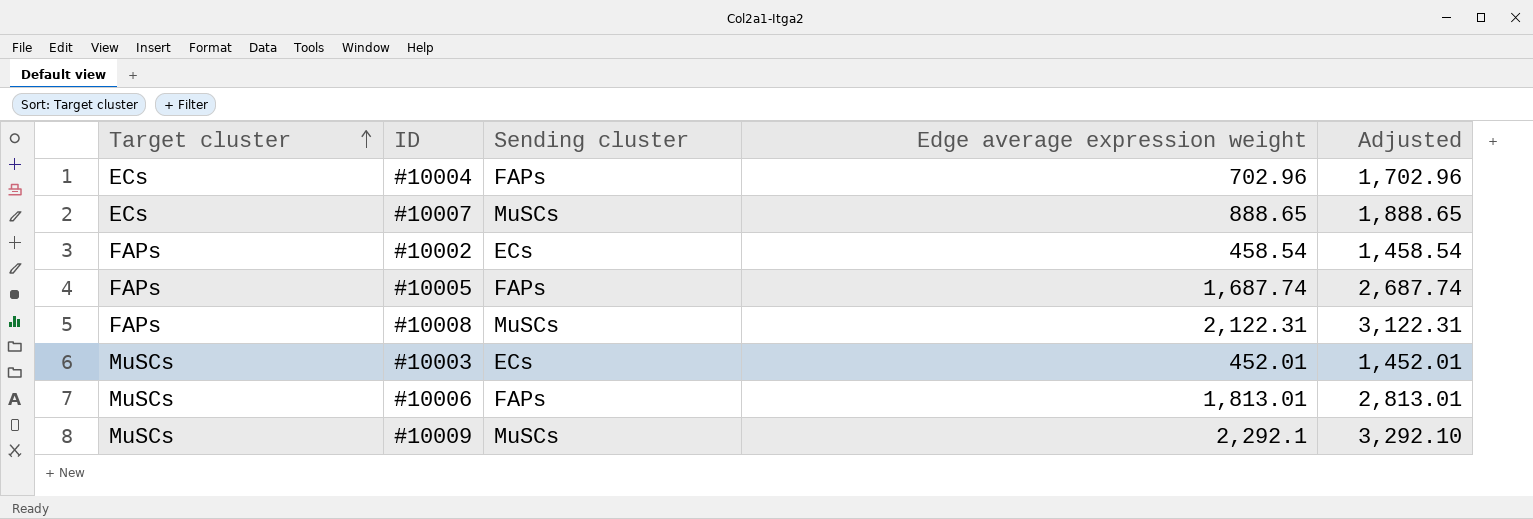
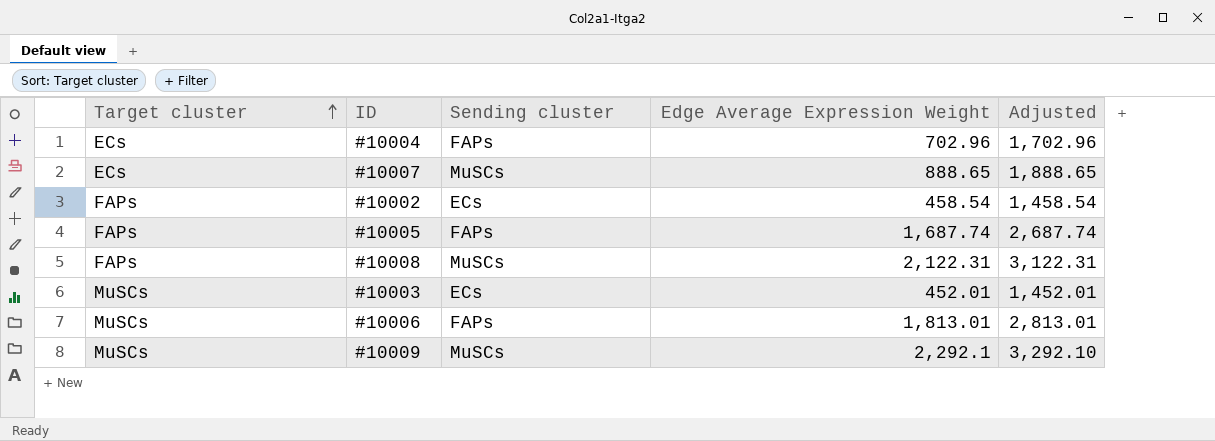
column name: Edge average expression weight -> Edge Average Expression Weight

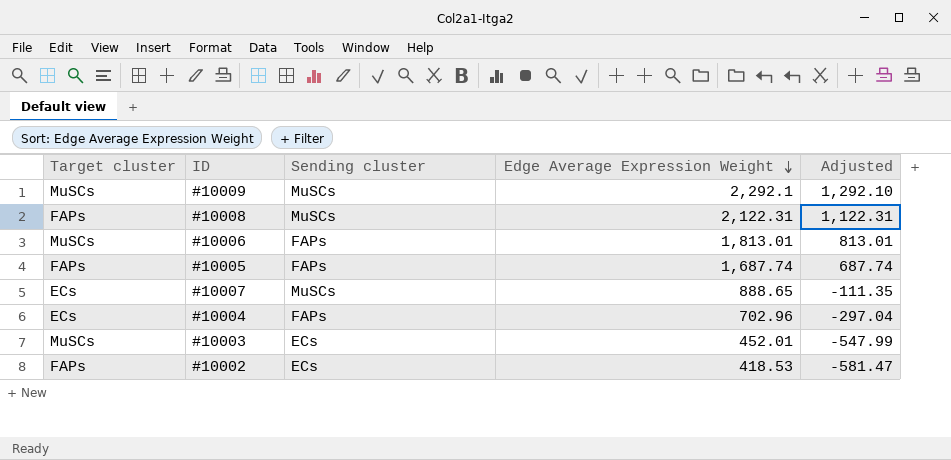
row order: Target cluster ascending -> Edge Average Expression Weight descending
column Adjusted | formula: [Edge Average Expression Weight] + 1000 -> [Edge Average Expression Weight] - 1000
#10002 | Edge Average Expression Weight: 458.54 -> 418.53

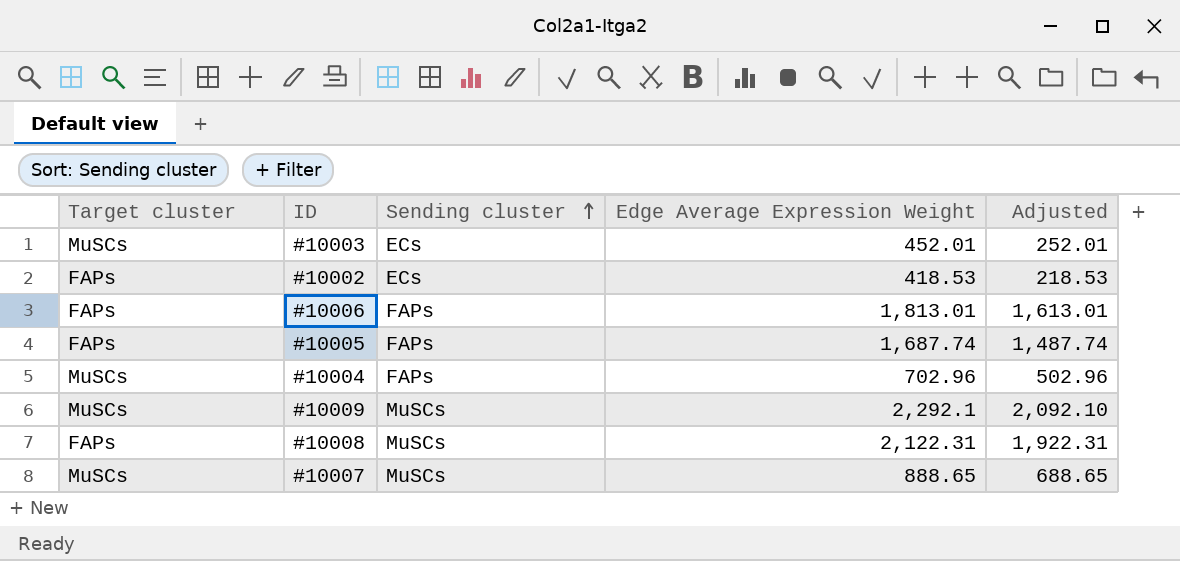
row order: Edge Average Expression Weight descending -> Sending cluster ascending
column Adjusted | formula: [Edge Average Expression Weight] - 1000 -> [Edge Average Expression Weight] - 200
#10006 | Target cluster: MuSCs -> FAPs
#10004 | Target cluster: ECs -> MuSCs
#10007 | Target cluster: ECs -> MuSCs

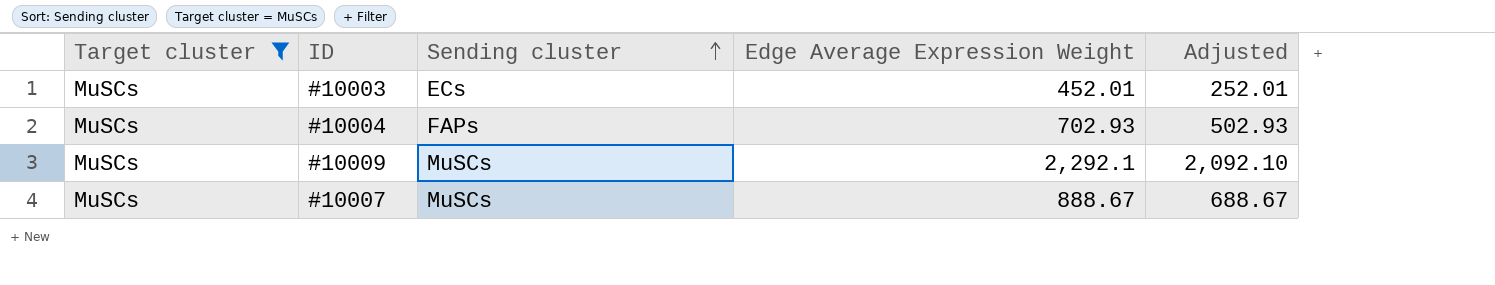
filter: none -> Target cluster = MuSCs
#10004 | Edge Average Expression Weight: 702.96 -> 702.93
#10004 | Adjusted: 502.96 -> 502.93
#10007 | Edge Average Expression Weight: 888.65 -> 888.67
#10007 | Adjusted: 688.65 -> 688.67

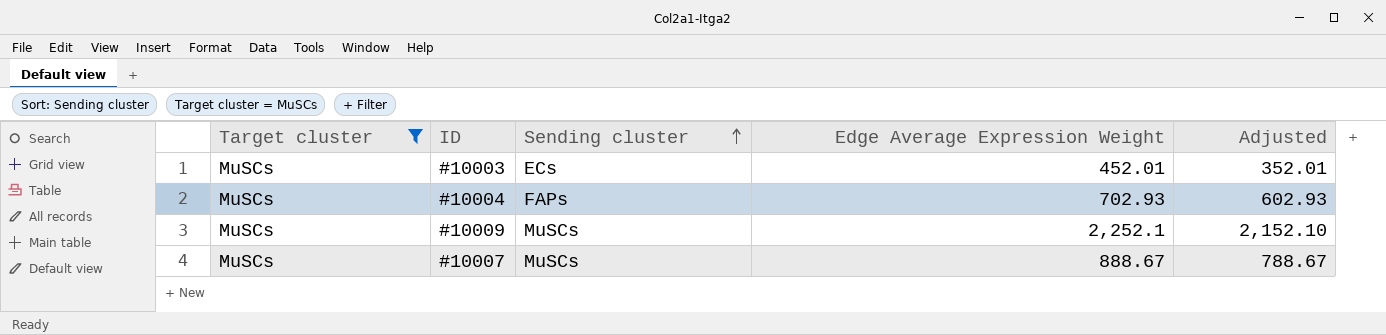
column Adjusted | formula: [Edge Average Expression Weight] - 200 -> [Edge Average Expression Weight] - 100
#10009 | Edge Average Expression Weight: 2,292.1 -> 2,252.1

